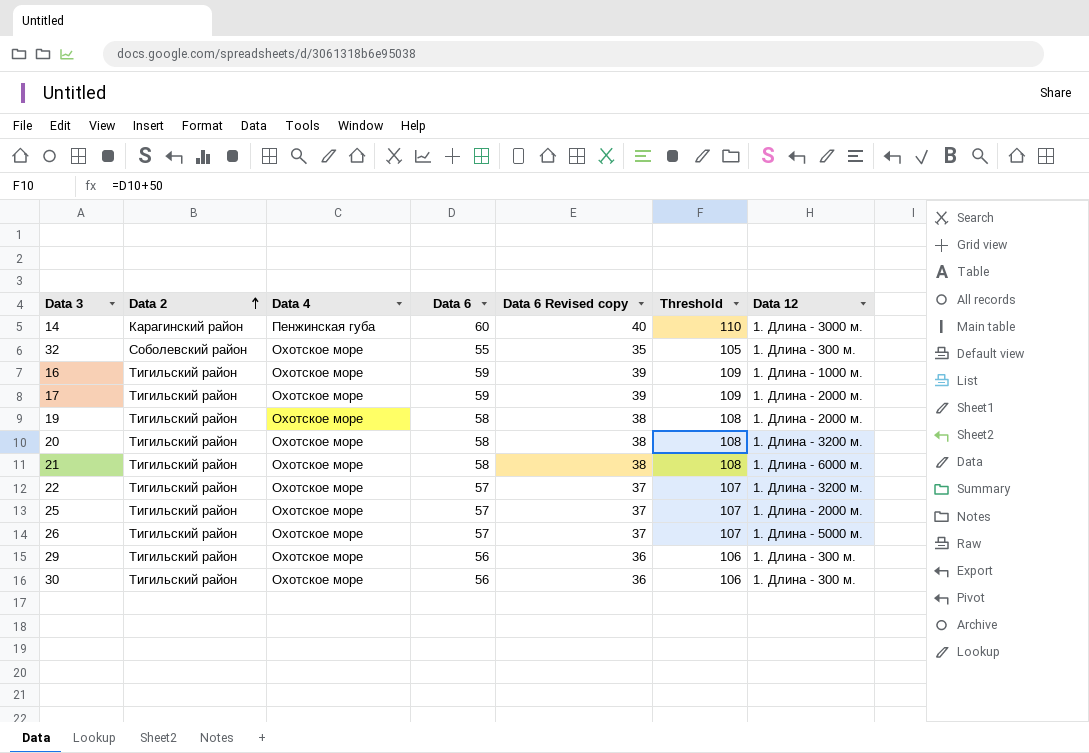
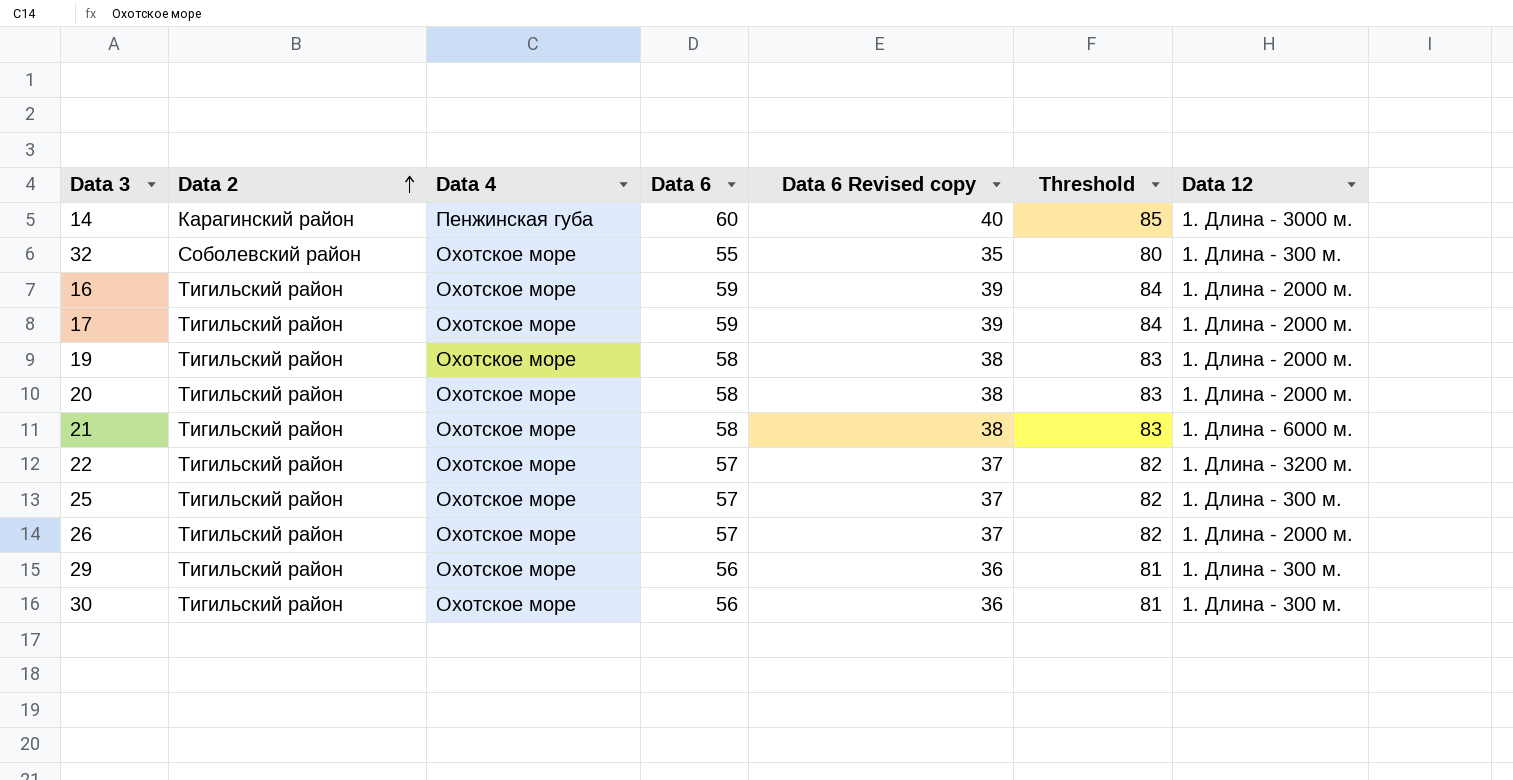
column Threshold | formula: [Data 6] + 50 -> [Data 6] + 25
16 | Data 12: 1. Длина - 1000 м. -> 1. Длина - 2000 м.
20 | Data 12: 1. Длина - 3200 м. -> 1. Длина - 2000 м.
25 | Data 12: 1. Длина - 2000 м. -> 1. Длина - 300 м.
26 | Data 12: 1. Длина - 5000 м. -> 1. Длина - 2000 м.

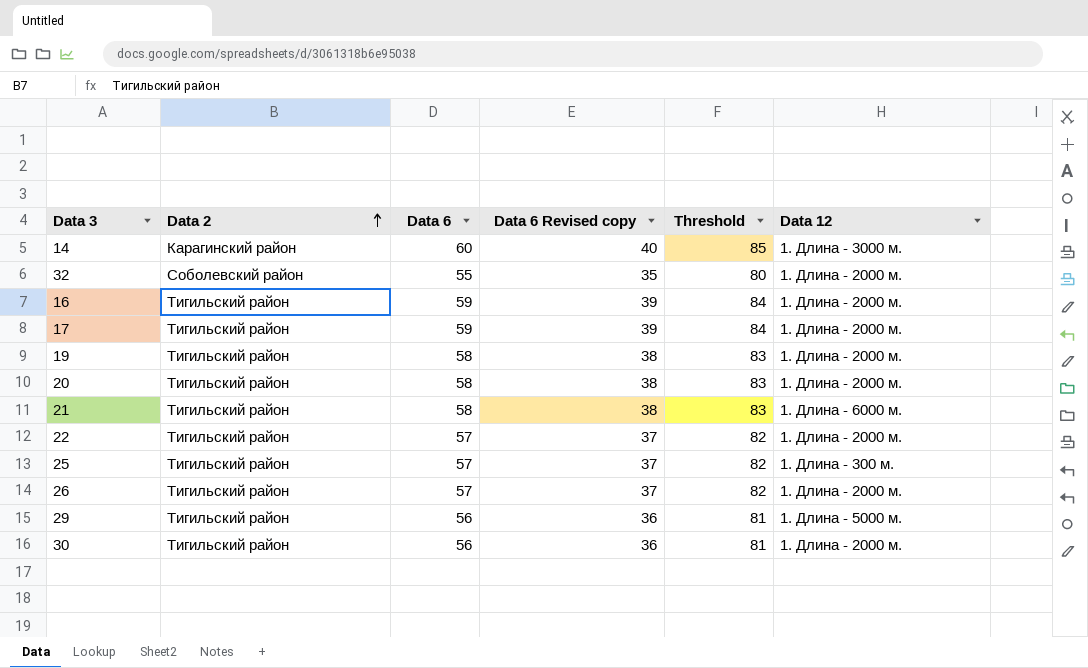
column Data 4 | position: 3 -> none
32 | Data 12: 1. Длина - 300 м. -> 1. Длина - 2000 м.
22 | Data 12: 1. Длина - 3200 м. -> 1. Длина - 2000 м.
29 | Data 12: 1. Длина - 300 м. -> 1. Длина - 5000 м.
30 | Data 12: 1. Длина - 300 м. -> 1. Длина - 2000 м.

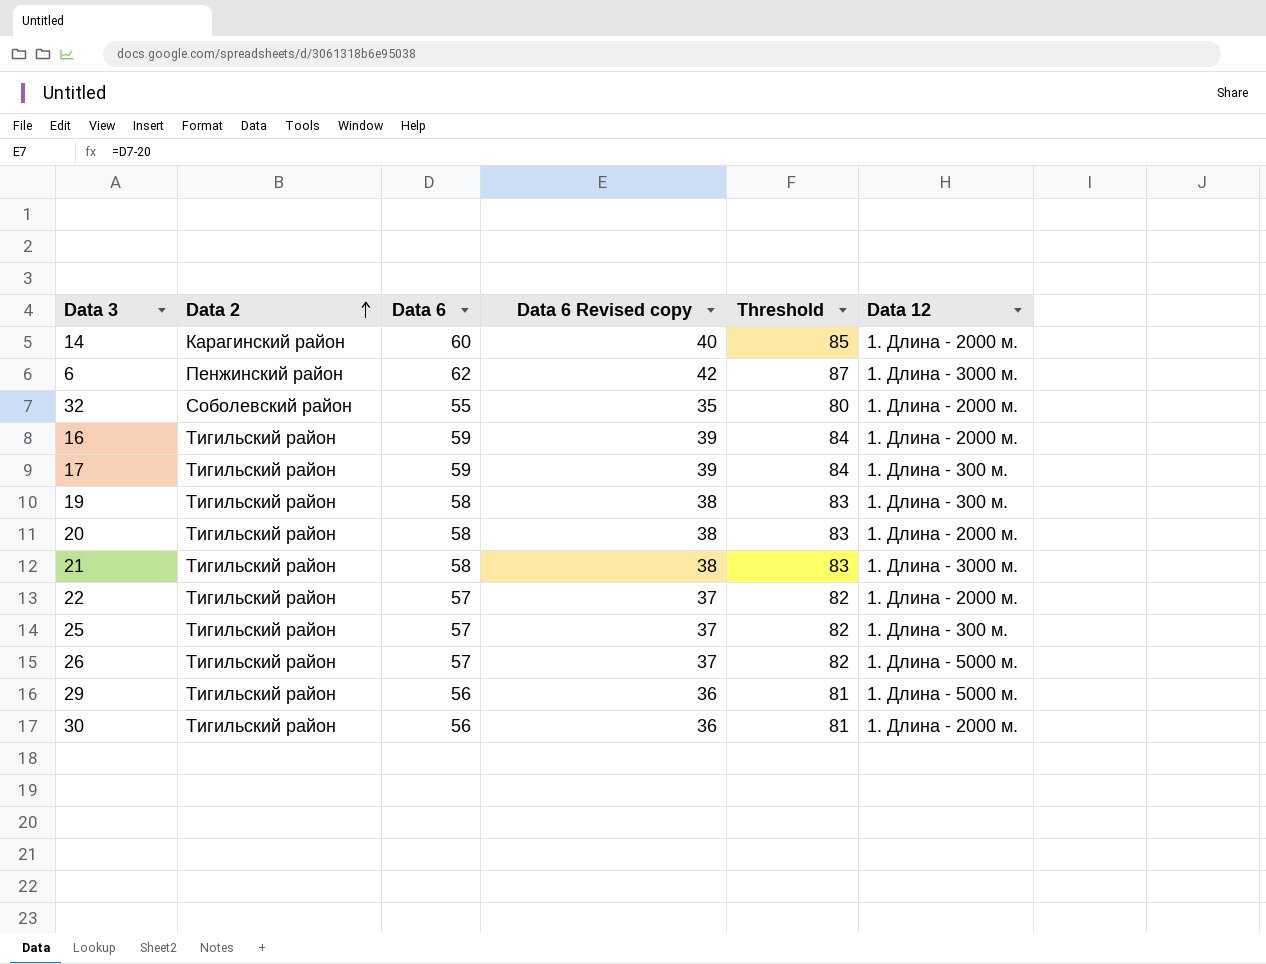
14 | Data 12: 1. Длина - 3000 м. -> 1. Длина - 2000 м.
row 6: none -> Пенжинский район | 62 | 42 | 87 | 1. Длина - 3000 м.
17 | Data 12: 1. Длина - 2000 м. -> 1. Длина - 300 м.
19 | Data 12: 1. Длина - 2000 м. -> 1. Длина - 300 м.
21 | Data 12: 1. Длина - 6000 м. -> 1. Длина - 3000 м.
26 | Data 12: 1. Длина - 2000 м. -> 1. Длина - 5000 м.

